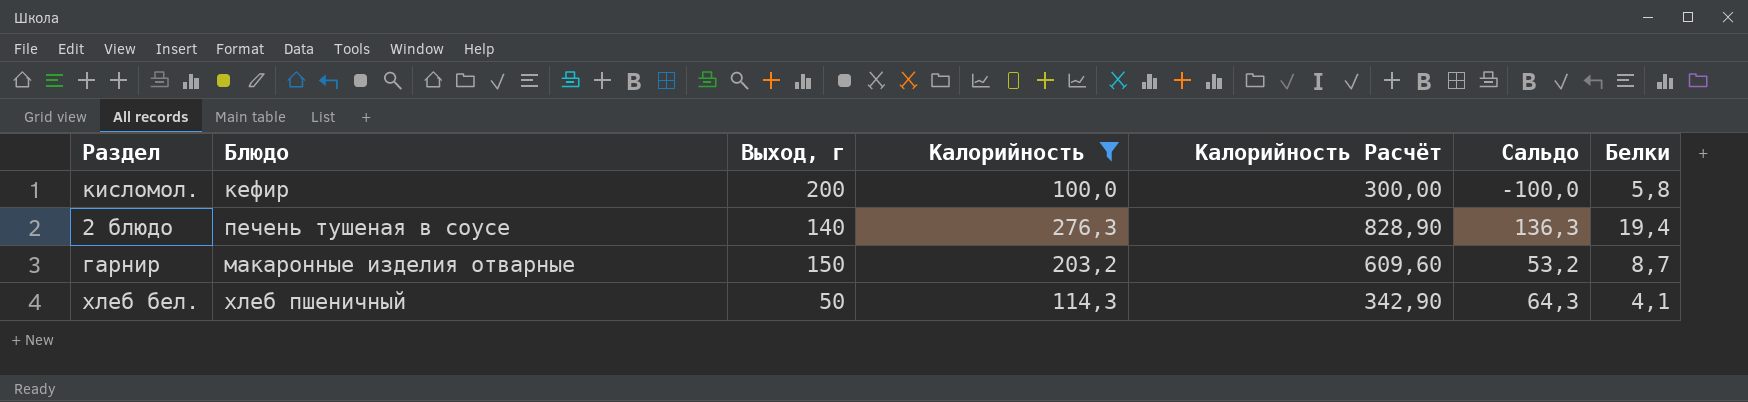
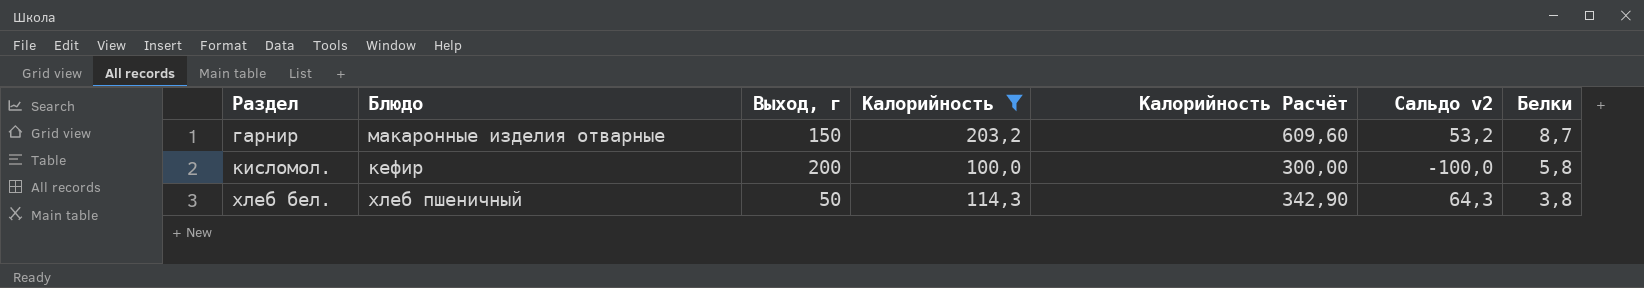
row order: none -> Раздел ascending
column name: Сальдо -> Сальдо v2
row 2 блюдо: печень тушеная в соусе | 140 | 276,3 | 828,90 | 136,3 | 19,4 -> none
хлеб бел. | Белки: 4,1 -> 3,8

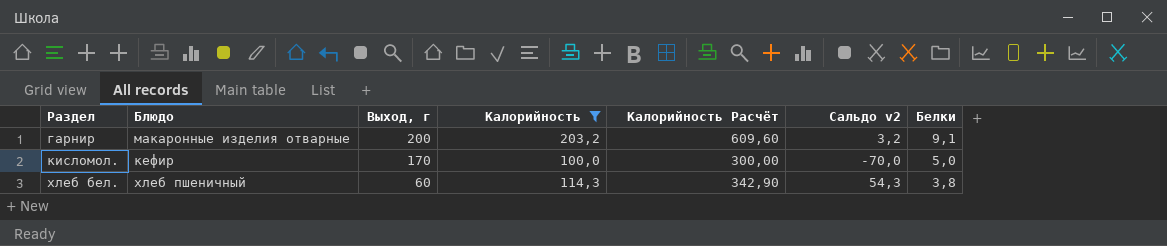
гарнир | Выход, г: 150 -> 200
гарнир | Сальдо v2: 53,2 -> 3,2
гарнир | Белки: 8,7 -> 9,1
кисломол. | Выход, г: 200 -> 170
кисломол. | Сальдо v2: -100,0 -> -70,0
кисломол. | Белки: 5,8 -> 5,0
хлеб бел. | Выход, г: 50 -> 60
хлеб бел. | Сальдо v2: 64,3 -> 54,3

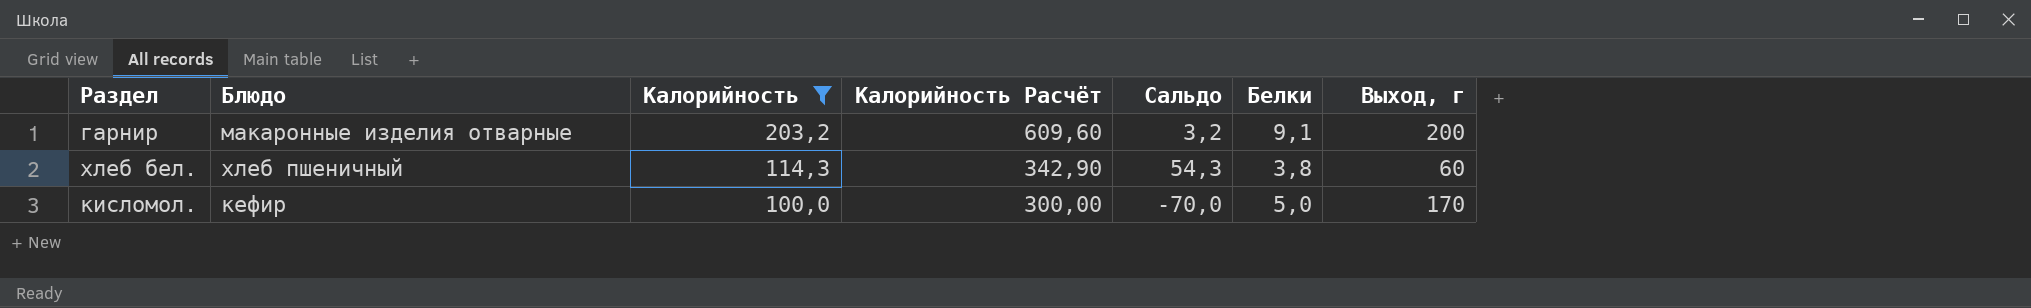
row order: Раздел ascending -> Калорийность descending
column name: Сальдо v2 -> Сальдо
column Выход, г | position: 3 -> 7

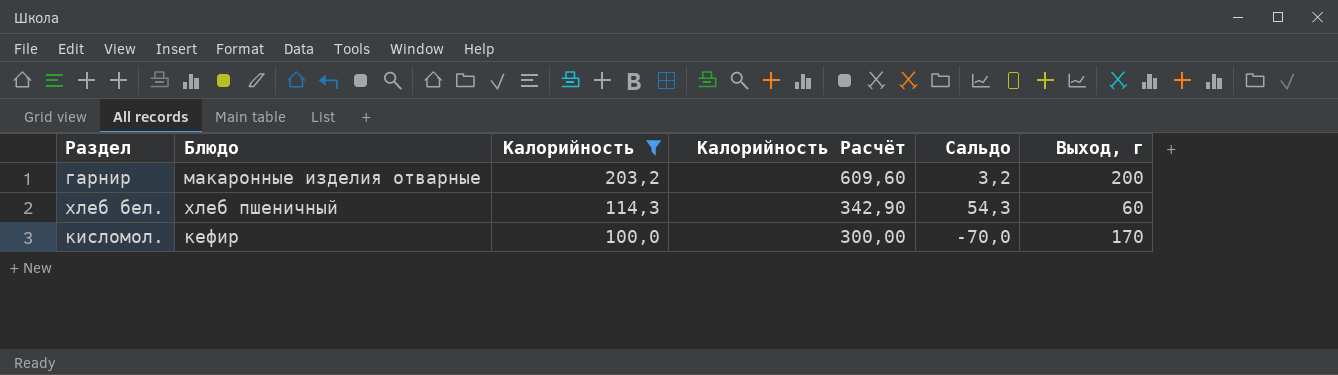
column Белки | position: 6 -> none

